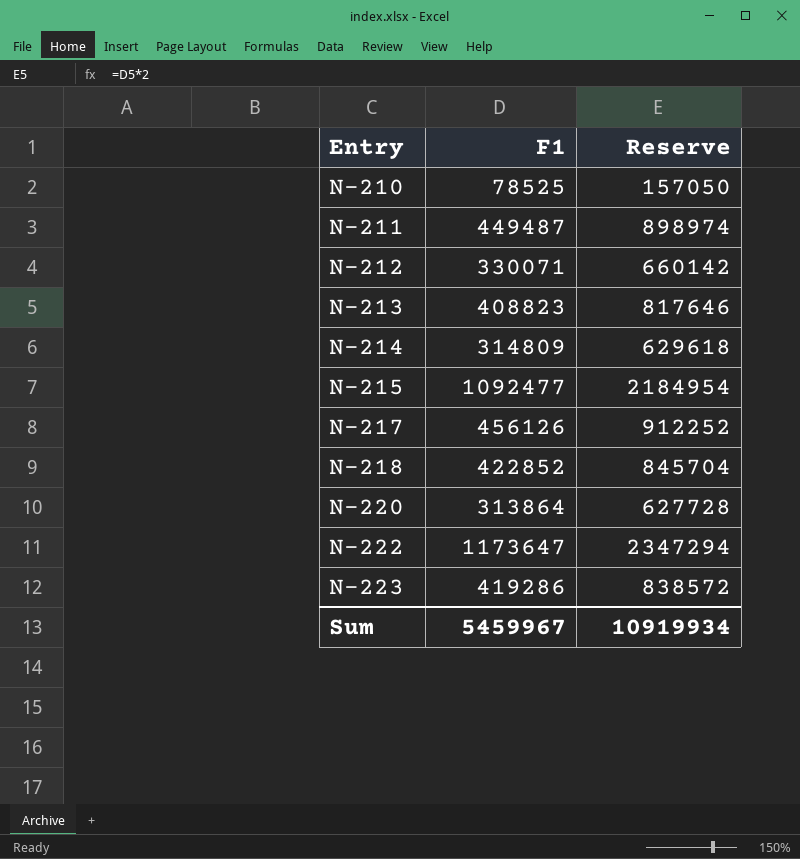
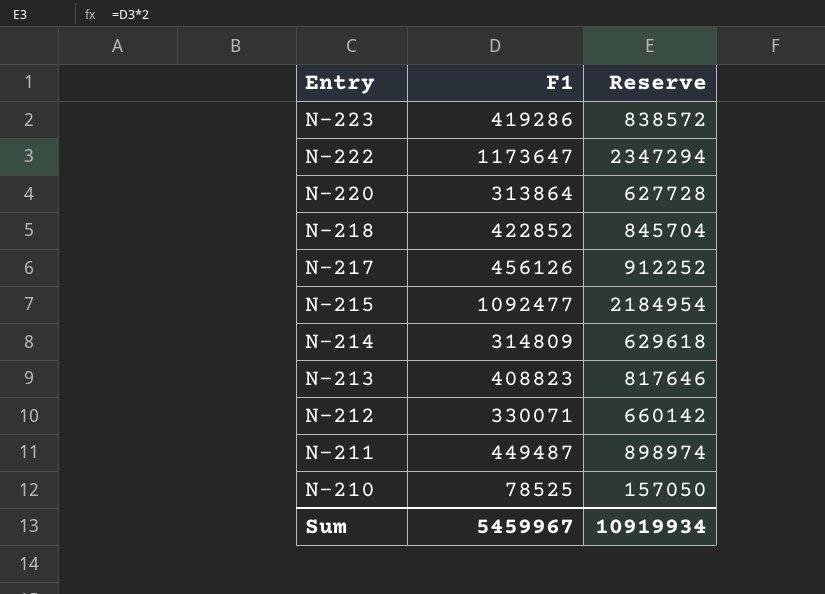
row order: Entry ascending -> Entry descending

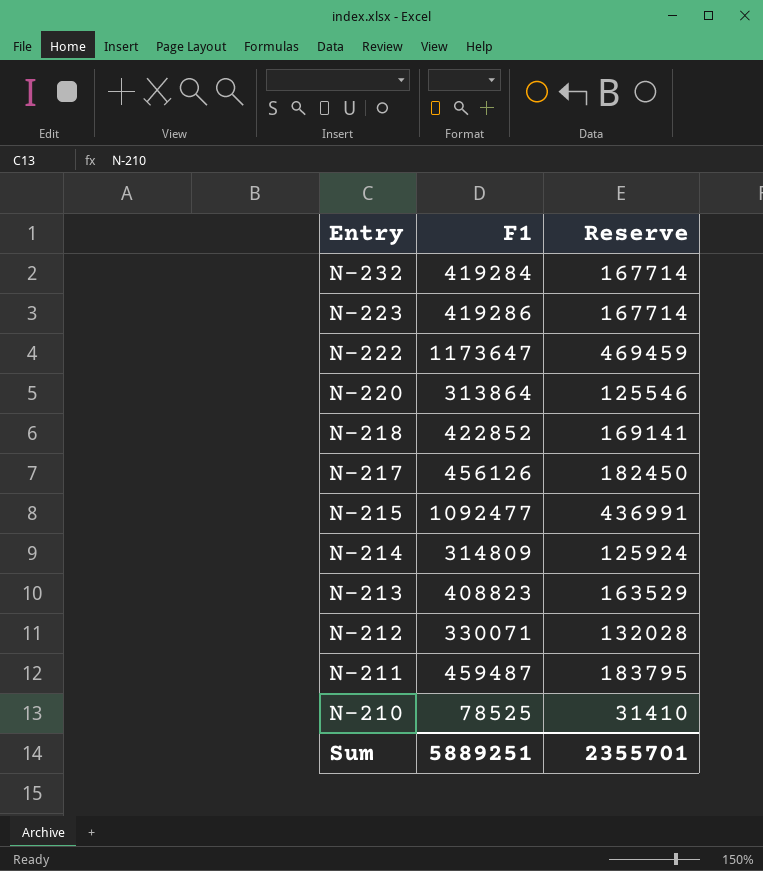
column Reserve | formula: [F1] * 2 -> [F1] * 0.4
row N-232: none -> 419284 | 167714
N-211 | F1: 449487 -> 459487
Sum | F1: 5459967 -> 5889251
Sum | Reserve: 10919934 -> 2355701

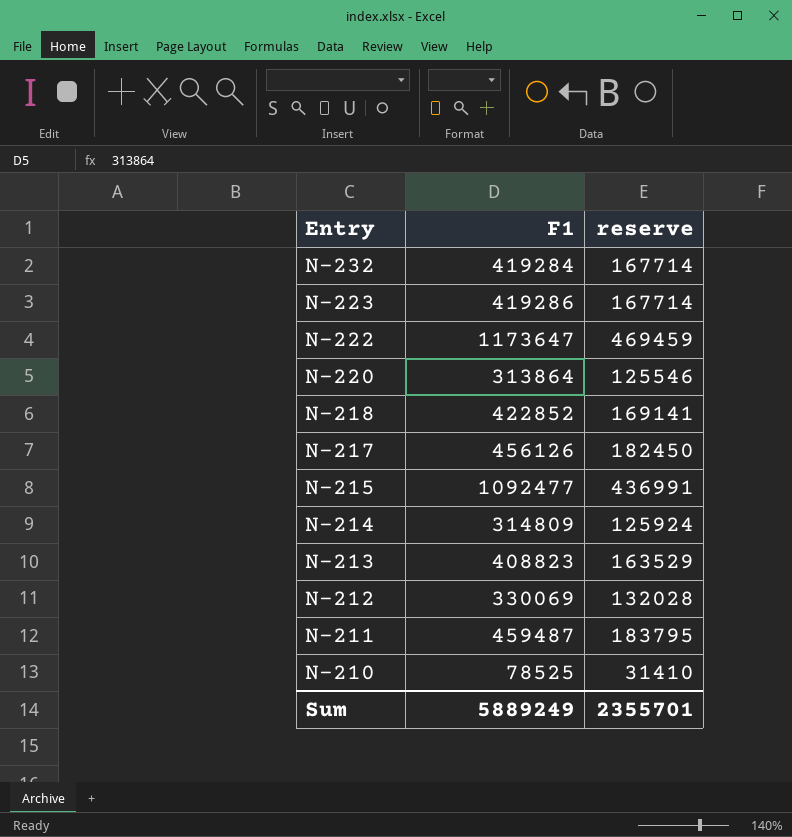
column name: Reserve -> reserve
N-212 | F1: 330071 -> 330069
Sum | F1: 5889251 -> 5889249

